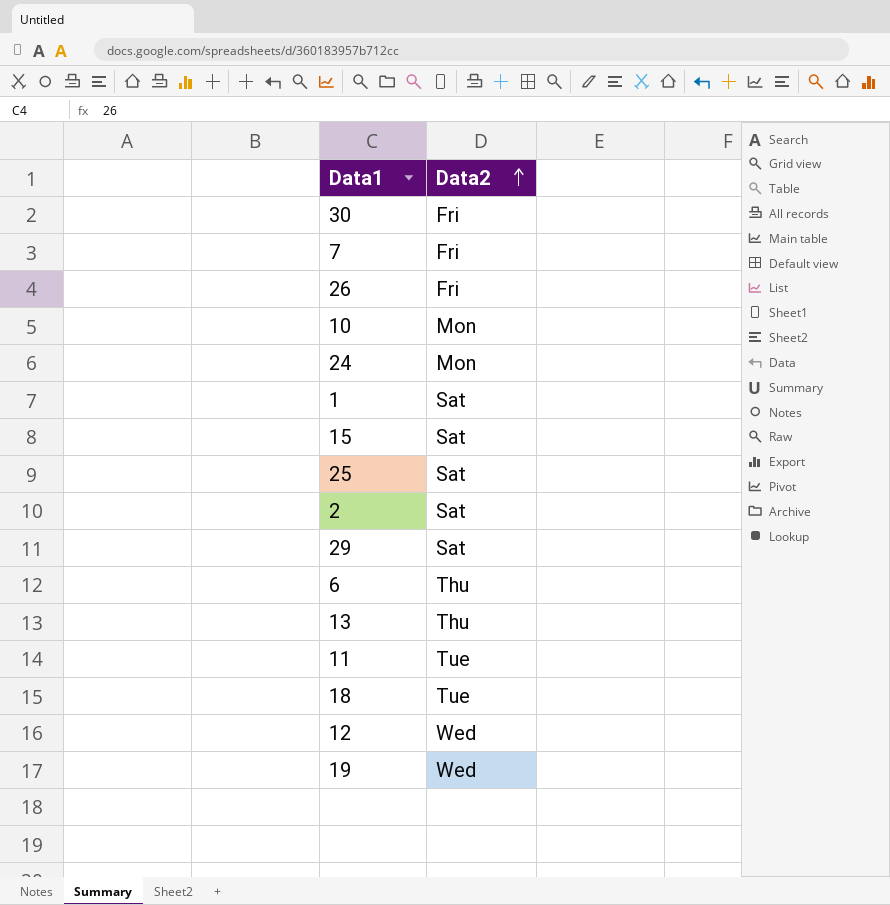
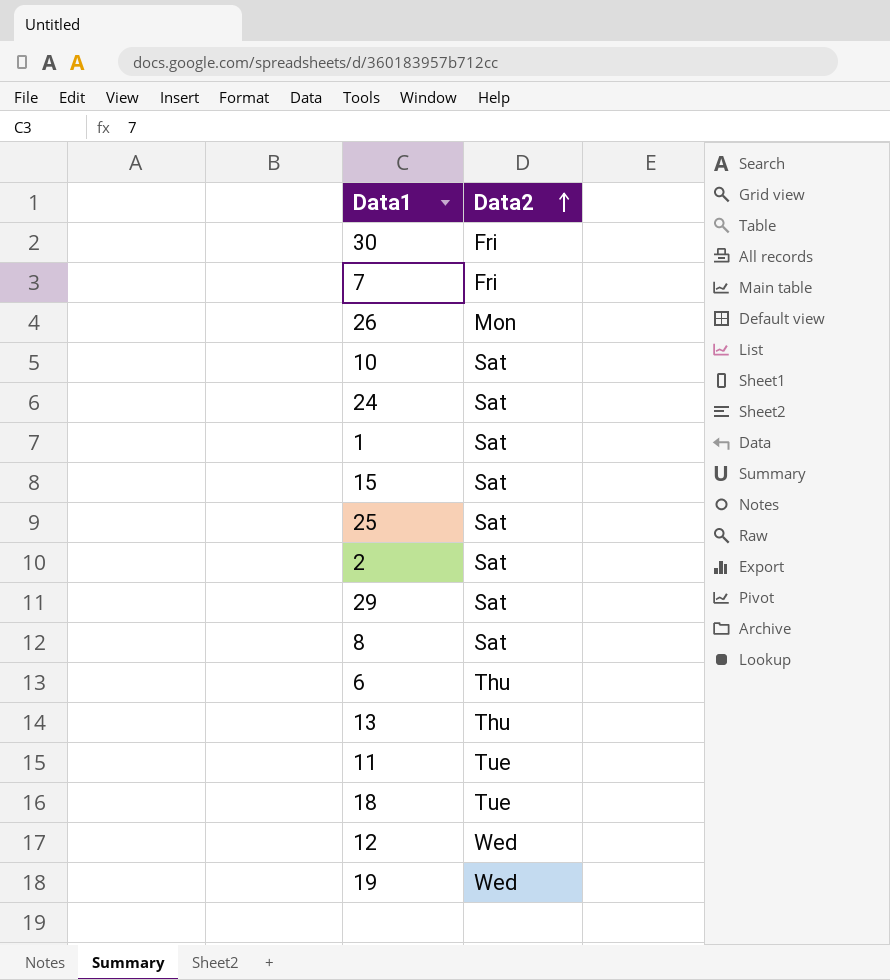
26 | Data2: Fri -> Mon
10 | Data2: Mon -> Sat
24 | Data2: Mon -> Sat
row 8: none -> Sat

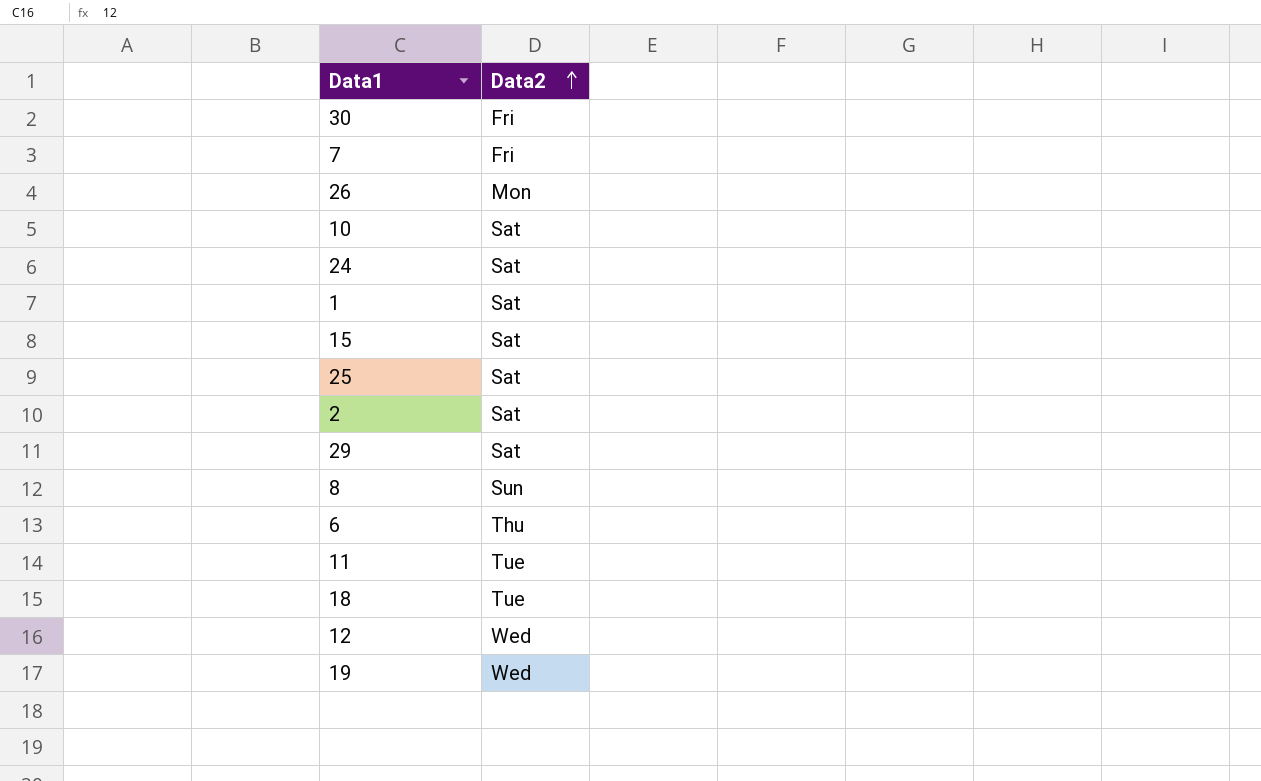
row 13: Thu -> none
8 | Data2: Sat -> Sun

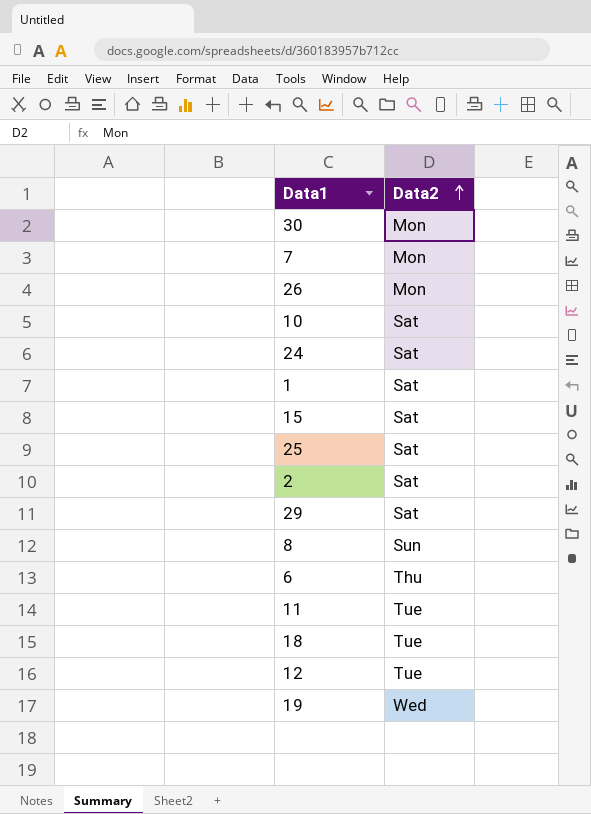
30 | Data2: Fri -> Mon
7 | Data2: Fri -> Mon
12 | Data2: Wed -> Tue

